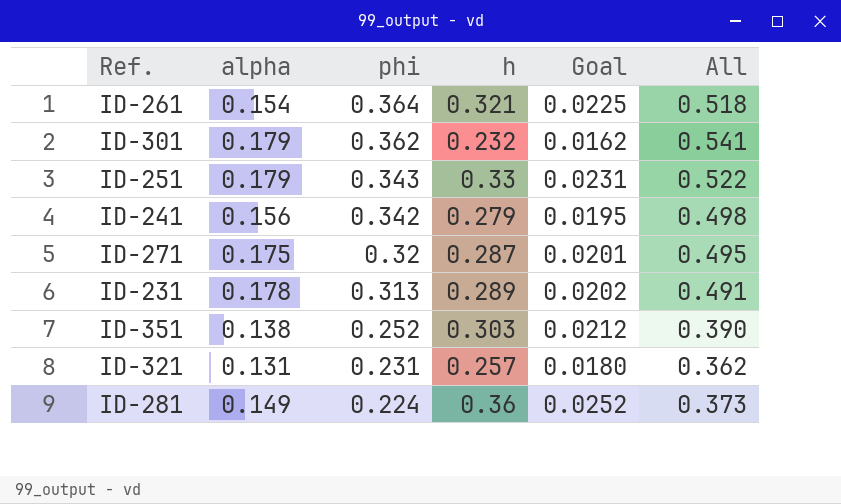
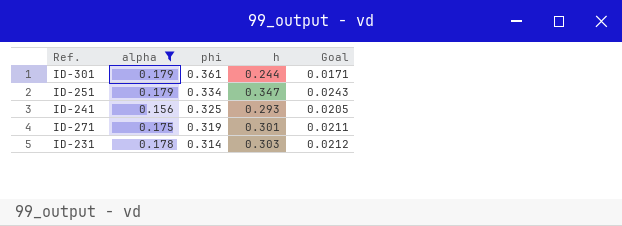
filter: none -> alpha >= 0.156
column All | formula: [alpha] + [phi] -> none
ID-301 | phi: 0.362 -> 0.361
ID-301 | h: 0.232 -> 0.244
ID-301 | Goal: 0.0162 -> 0.0171
ID-251 | phi: 0.343 -> 0.334
ID-251 | h: 0.33 -> 0.347
ID-251 | Goal: 0.0231 -> 0.0243
ID-241 | phi: 0.342 -> 0.325
ID-241 | h: 0.279 -> 0.293
ID-241 | Goal: 0.0195 -> 0.0205
ID-271 | phi: 0.32 -> 0.319
ID-271 | h: 0.287 -> 0.301
ID-271 | Goal: 0.0201 -> 0.0211
ID-231 | phi: 0.313 -> 0.314
ID-231 | h: 0.289 -> 0.303
ID-231 | Goal: 0.0202 -> 0.0212

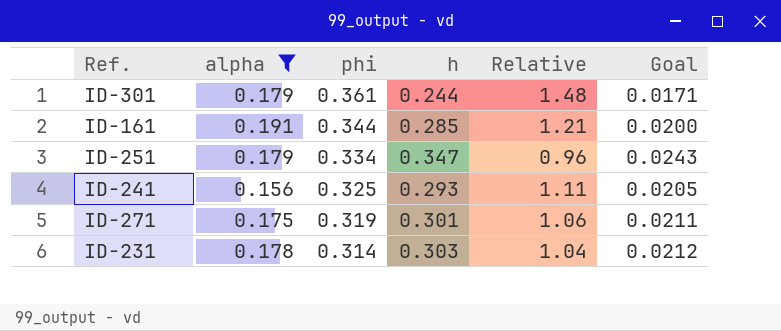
column Relative | formula: none -> [phi] / [h]
row ID-161: none -> 0.191 | 0.344 | 0.285 | 1.21 | 0.0200

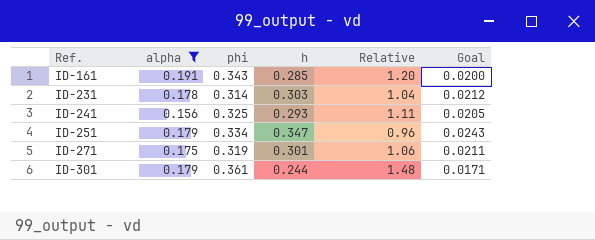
row order: phi descending -> Ref. ascending
ID-161 | phi: 0.344 -> 0.343
ID-161 | Relative: 1.21 -> 1.20

